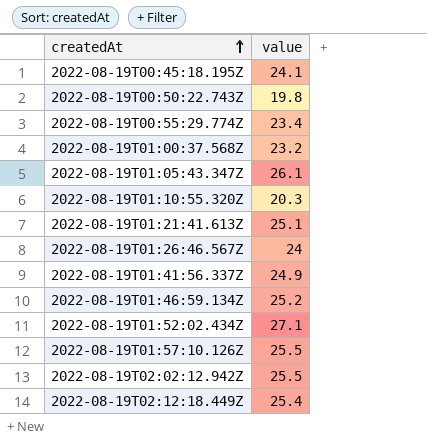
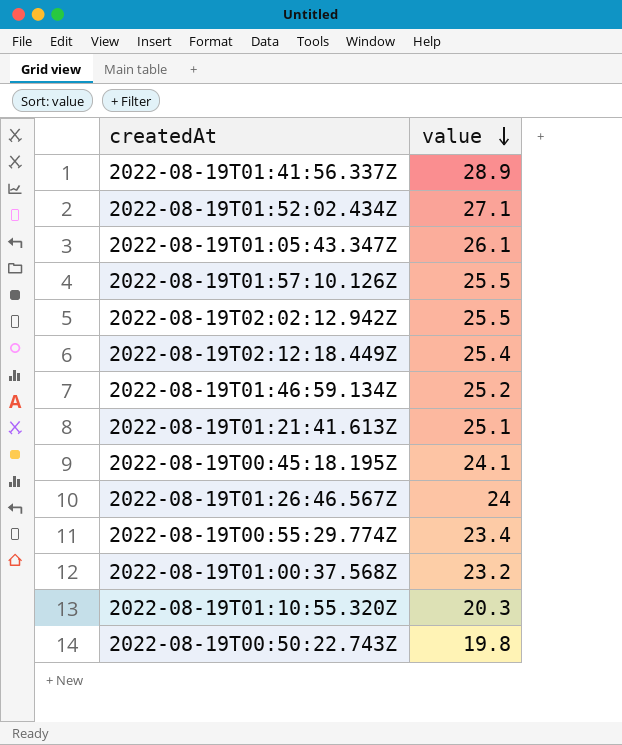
row order: createdAt ascending -> value descending
2022-08-19T01:41:56.337Z | value: 24.9 -> 28.9

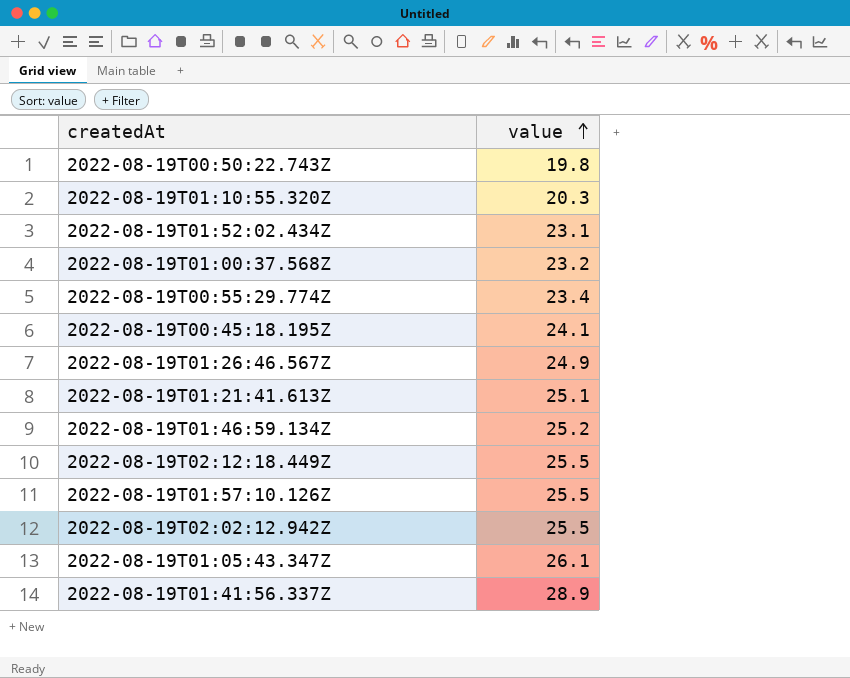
row order: value descending -> value ascending
2022-08-19T01:52:02.434Z | value: 27.1 -> 23.1
2022-08-19T01:26:46.567Z | value: 24 -> 24.9
2022-08-19T02:12:18.449Z | value: 25.4 -> 25.5

